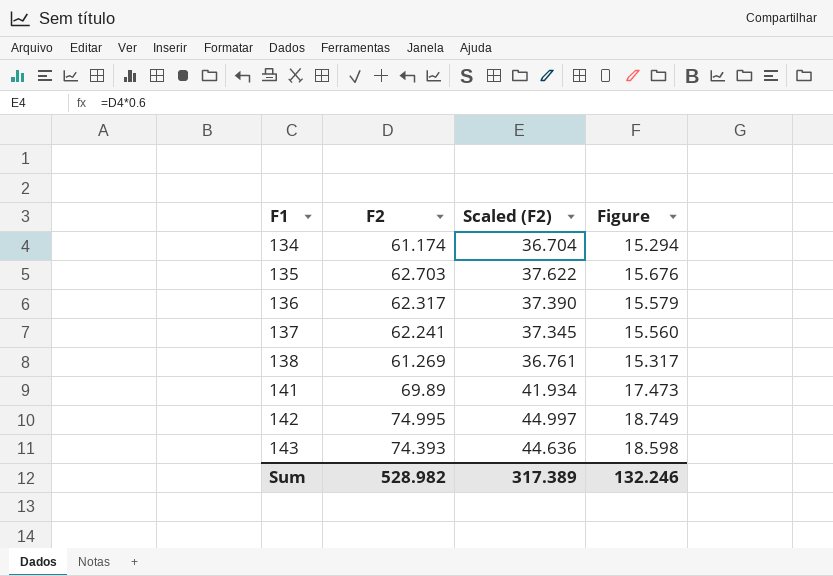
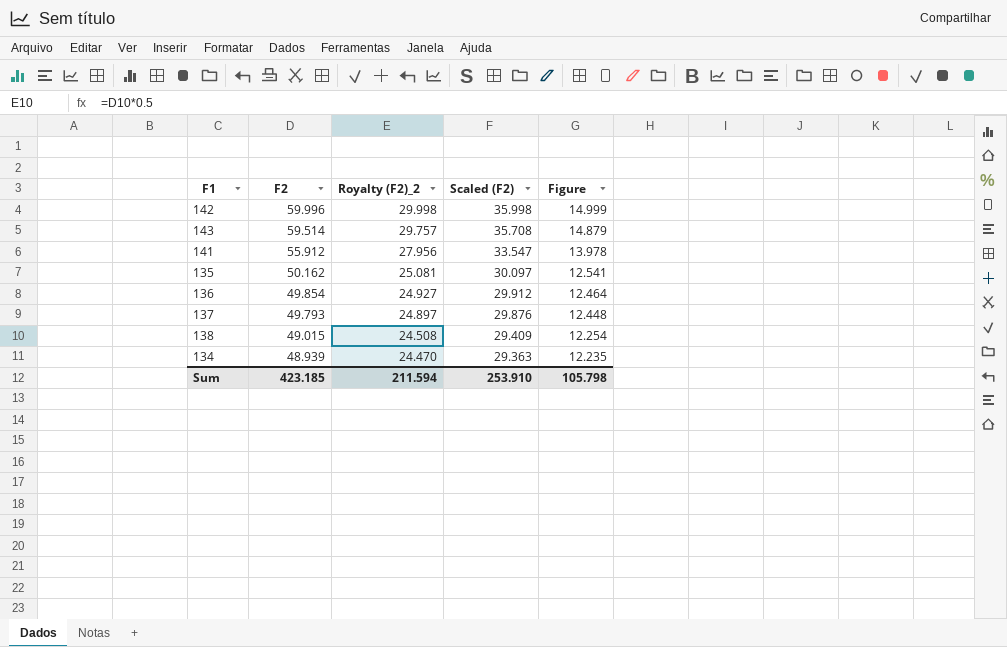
row order: F1 ascending -> F2 descending
column Royalty (F2)_2 | formula: none -> [F2] * 0.5
142 | F2: 74.995 -> 59.996
142 | Scaled (F2): 44.997 -> 35.998
142 | Figure: 18.749 -> 14.999
143 | F2: 74.393 -> 59.514
143 | Scaled (F2): 44.636 -> 35.708
143 | Figure: 18.598 -> 14.879
141 | F2: 69.89 -> 55.912
141 | Scaled (F2): 41.934 -> 33.547
141 | Figure: 17.473 -> 13.978
135 | F2: 62.703 -> 50.162
135 | Scaled (F2): 37.622 -> 30.097
135 | Figure: 15.676 -> 12.541
136 | F2: 62.317 -> 49.854
136 | Scaled (F2): 37.390 -> 29.912
136 | Figure: 15.579 -> 12.464
137 | F2: 62.241 -> 49.793
137 | Scaled (F2): 37.345 -> 29.876
137 | Figure: 15.560 -> 12.448
138 | F2: 61.269 -> 49.015
138 | Scaled (F2): 36.761 -> 29.409
138 | Figure: 15.317 -> 12.254
134 | F2: 61.174 -> 48.939
134 | Scaled (F2): 36.704 -> 29.363
134 | Figure: 15.294 -> 12.235
Sum | F2: 528.982 -> 423.185
Sum | Scaled (F2): 317.389 -> 253.910
Sum | Figure: 132.246 -> 105.798

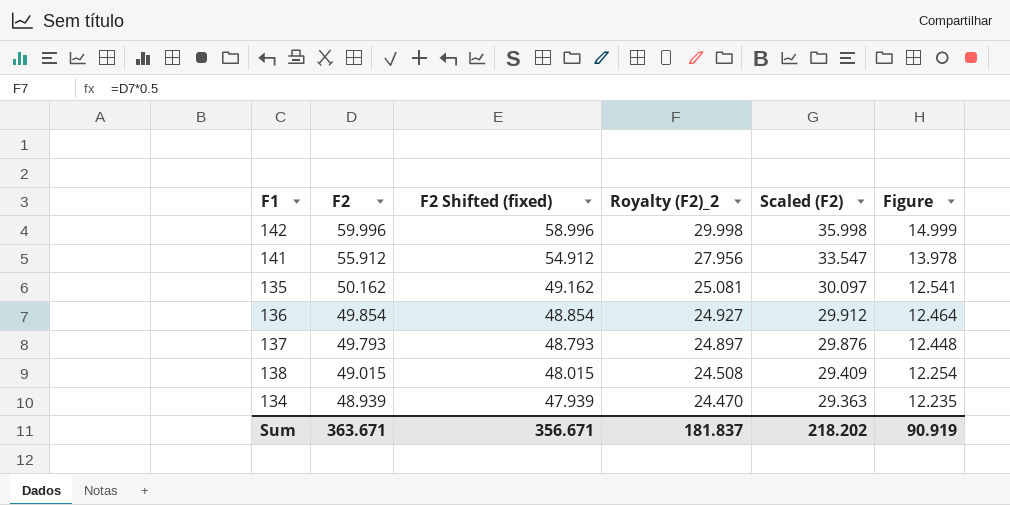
column F2 Shifted (fixed) | formula: none -> [F2] - 1
row 143: 59.514 | 29.757 | 35.708 | 14.879 -> none
Sum | F2: 423.185 -> 363.671
Sum | Royalty (F2)_2: 211.594 -> 181.837
Sum | Scaled (F2): 253.910 -> 218.202
Sum | Figure: 105.798 -> 90.919

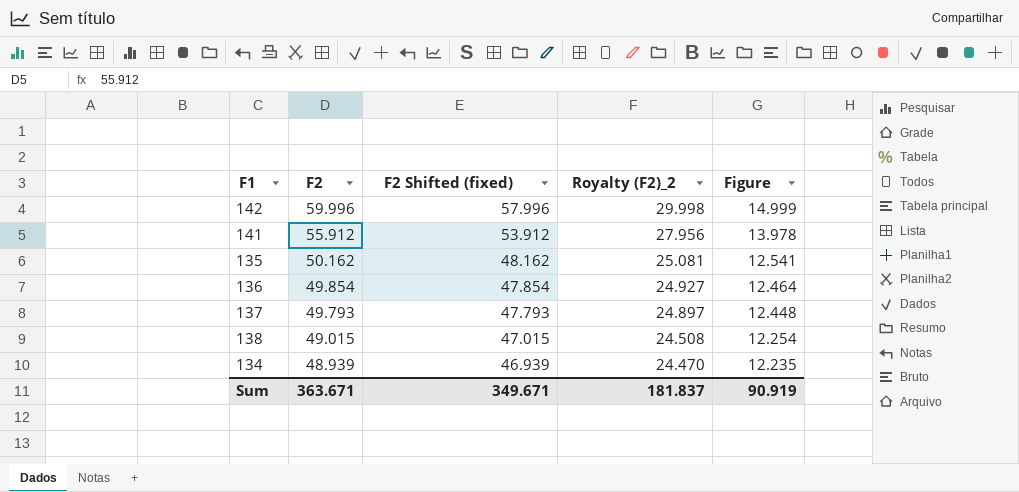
column Scaled (F2) | formula: [F2] * 0.6 -> none
column F2 Shifted (fixed) | formula: [F2] - 1 -> [F2] - 2
Sum | F2 Shifted (fixed): 356.671 -> 349.671

